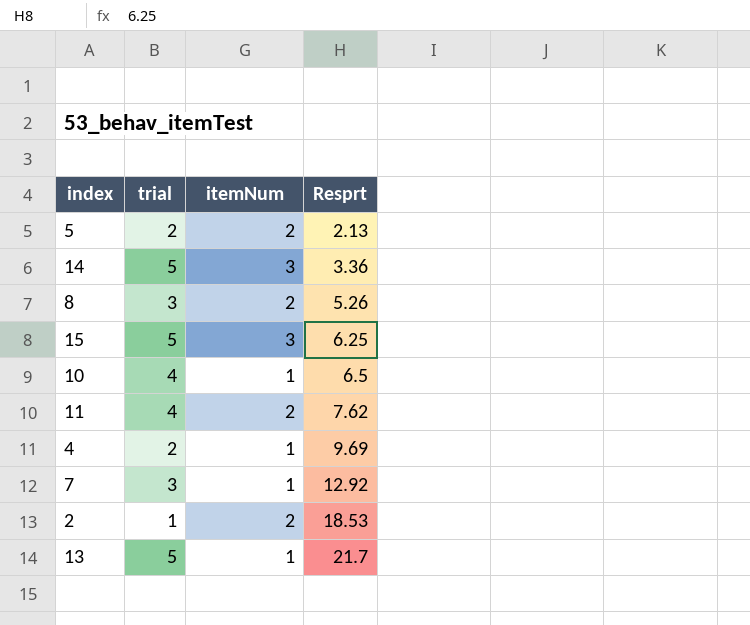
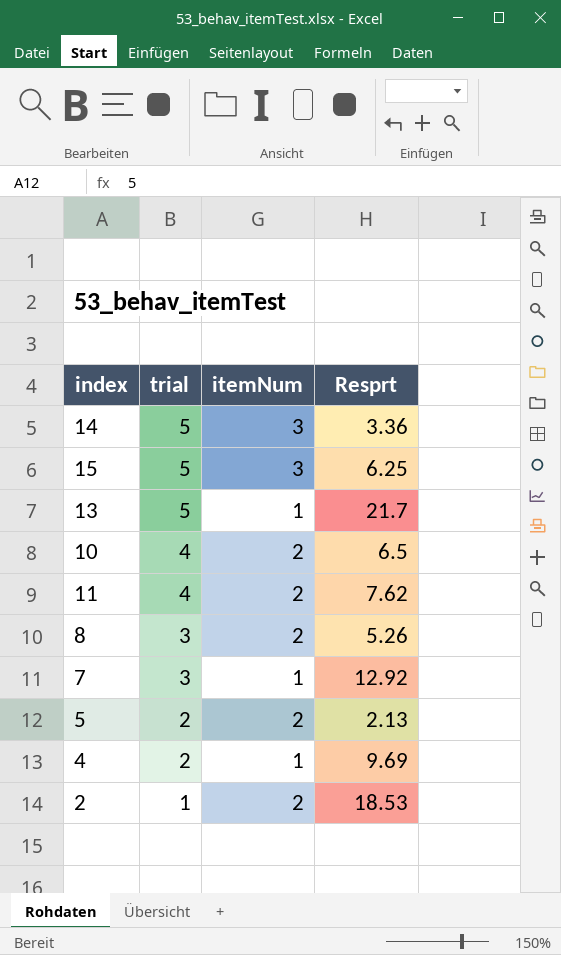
row order: Resprt ascending -> trial descending
10 | itemNum: 1 -> 2

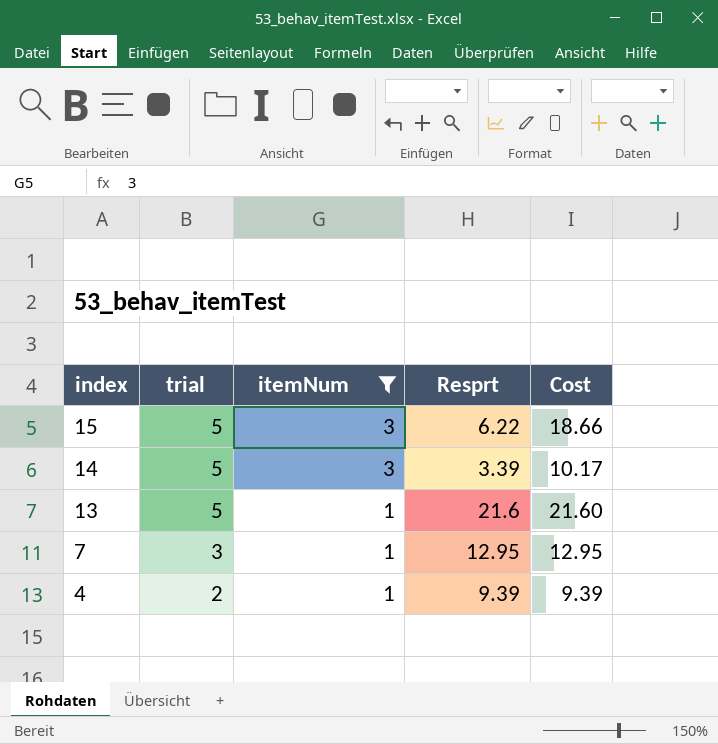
filter: none -> itemNum != 2
row order: trial descending -> index descending
column Cost | formula: none -> [itemNum] * [Resprt]
15 | Resprt: 6.25 -> 6.22
14 | Resprt: 3.36 -> 3.39
13 | Resprt: 21.7 -> 21.6
7 | Resprt: 12.92 -> 12.95
4 | Resprt: 9.69 -> 9.39

